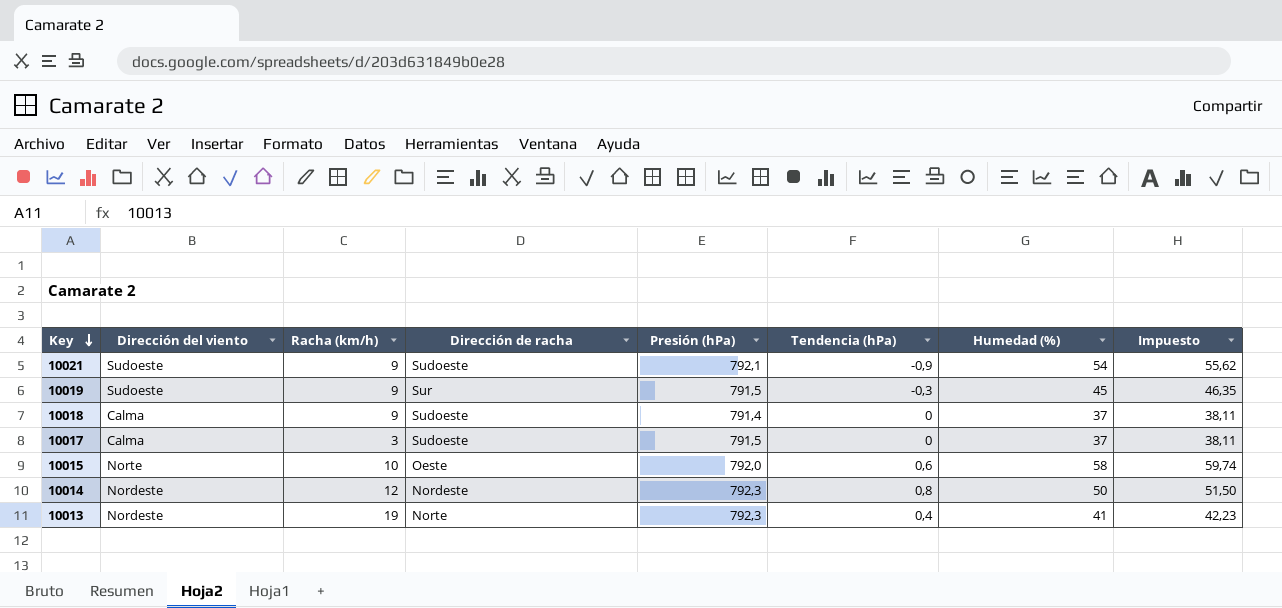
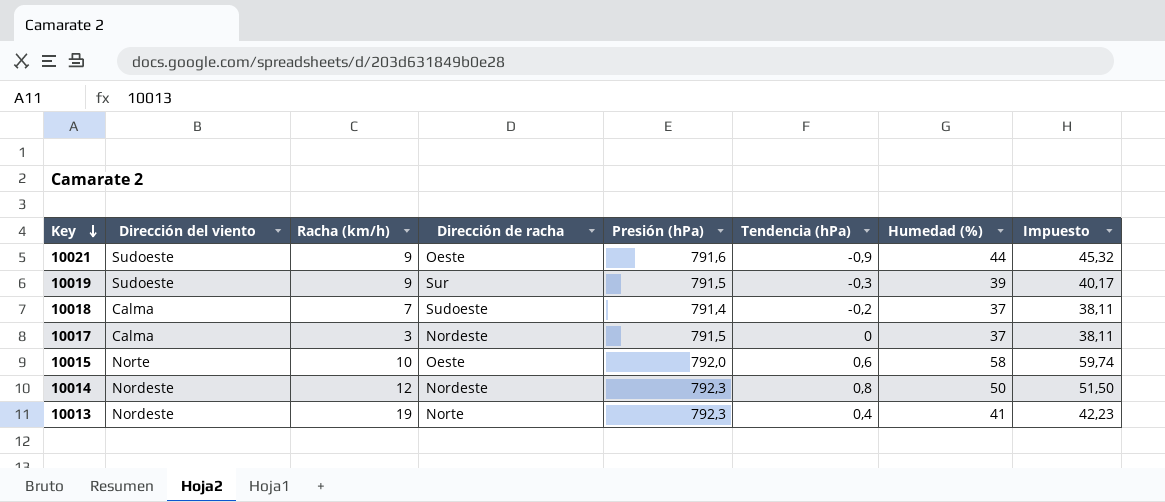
10021 | Dirección de racha: Sudoeste -> Oeste
10021 | Presión (hPa): 792,1 -> 791,6
10021 | Humedad (%): 54 -> 44
10021 | Impuesto: 55,62 -> 45,32
10019 | Humedad (%): 45 -> 39
10019 | Impuesto: 46,35 -> 40,17
10018 | Racha (km/h): 9 -> 7
10018 | Tendencia (hPa): 0 -> -0,2
10017 | Dirección de racha: Sudoeste -> Nordeste

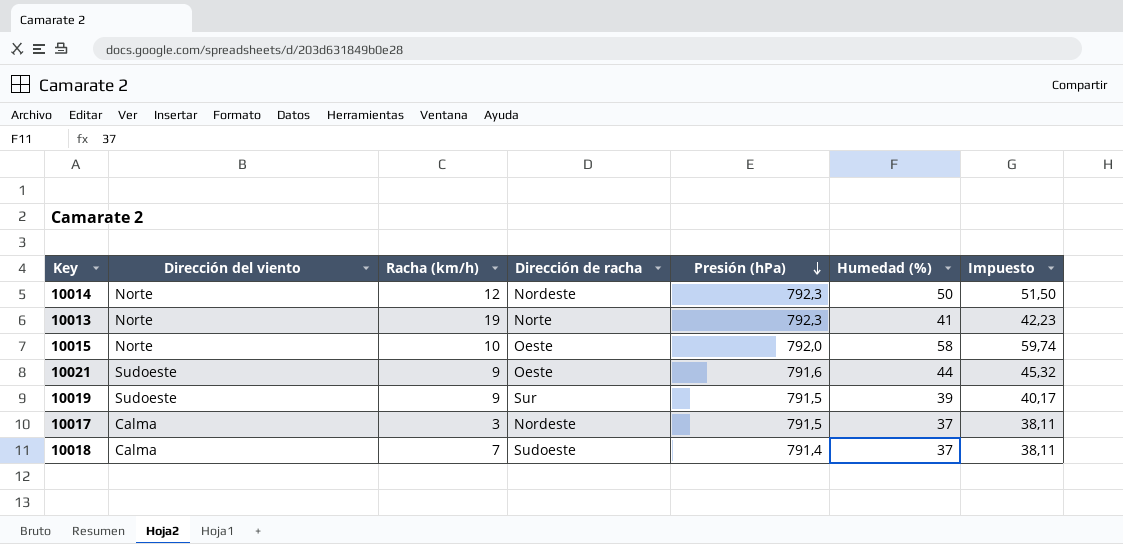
row order: Key descending -> Presión (hPa) descending
column Tendencia (hPa) | position: 6 -> none
10014 | Dirección del viento: Nordeste -> Norte
10013 | Dirección del viento: Nordeste -> Norte

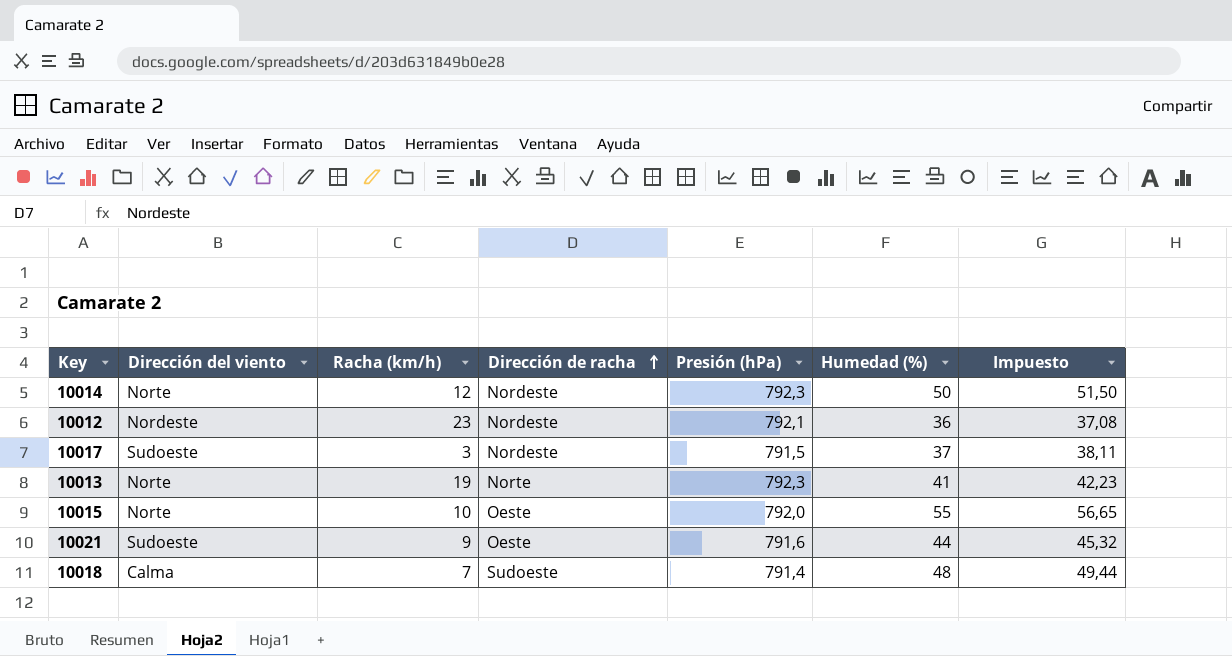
row order: Presión (hPa) descending -> Dirección de racha ascending
row 10019: Sudoeste | 9 | Sur | 791,5 | 39 | 40,17 -> none
row 10012: none -> Nordeste | 23 | Nordeste | 792,1 | 36 | 37,08
10017 | Dirección del viento: Calma -> Sudoeste
10015 | Humedad (%): 58 -> 55
10015 | Impuesto: 59,74 -> 56,65
10018 | Humedad (%): 37 -> 48
10018 | Impuesto: 38,11 -> 49,44

